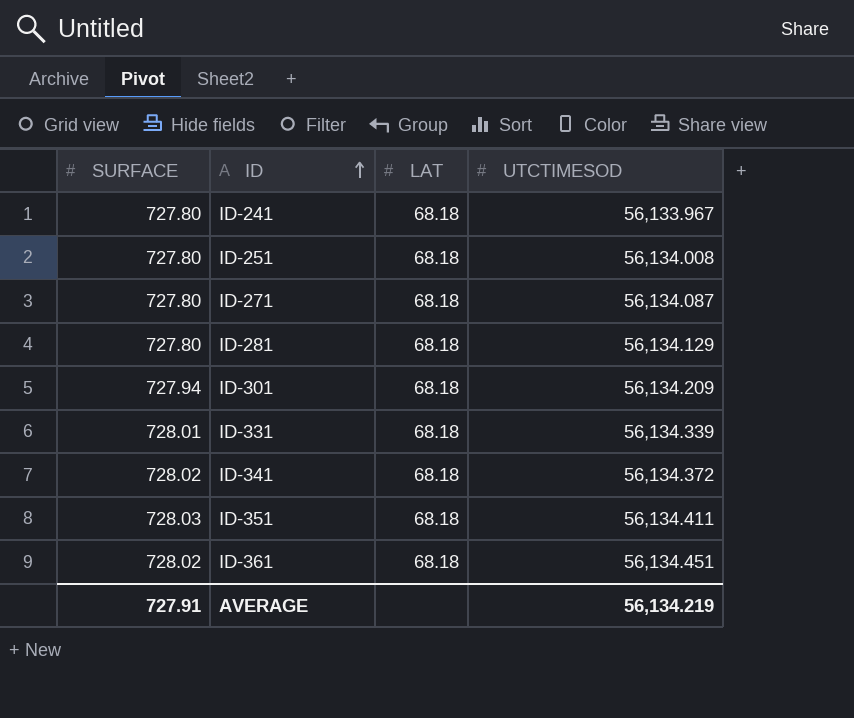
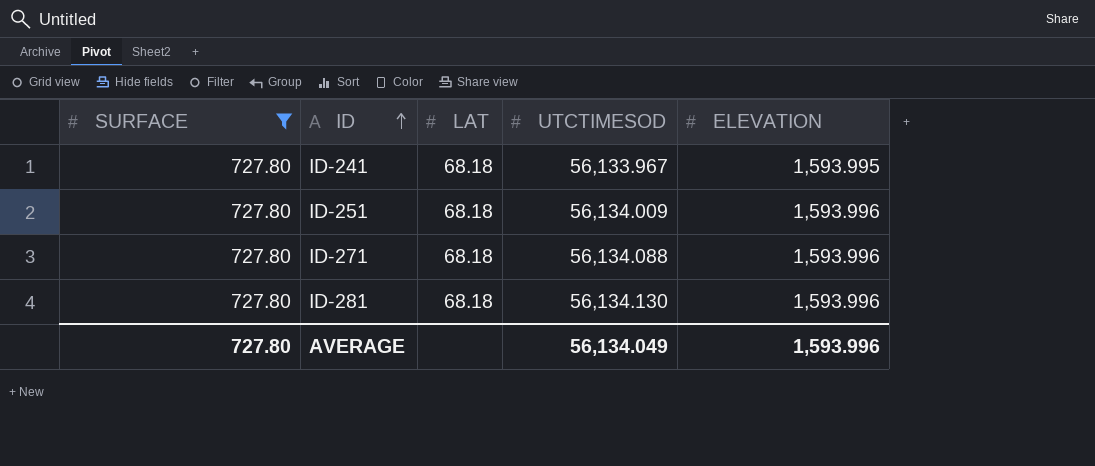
filter: none -> SURFACE = 727.80
column ELEVATION | position: none -> 5
ID-251 | UTCTIMESOD: 56,134.008 -> 56,134.009
ID-271 | UTCTIMESOD: 56,134.087 -> 56,134.088
ID-281 | UTCTIMESOD: 56,134.129 -> 56,134.130
AVERAGE | SURFACE: 727.91 -> 727.80
AVERAGE | UTCTIMESOD: 56,134.219 -> 56,134.049

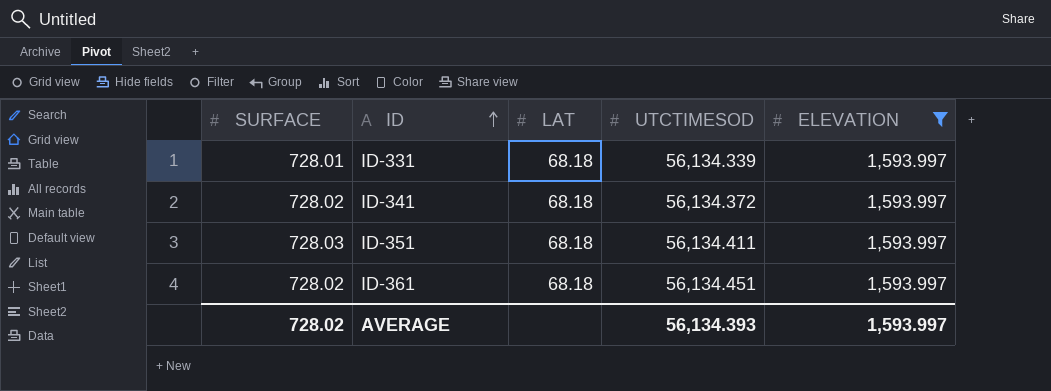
filter: SURFACE = 727.80 -> ELEVATION = 1,593.997
AVERAGE | SURFACE: 727.80 -> 728.02
AVERAGE | UTCTIMESOD: 56,134.049 -> 56,134.393
AVERAGE | ELEVATION: 1,593.996 -> 1,593.997

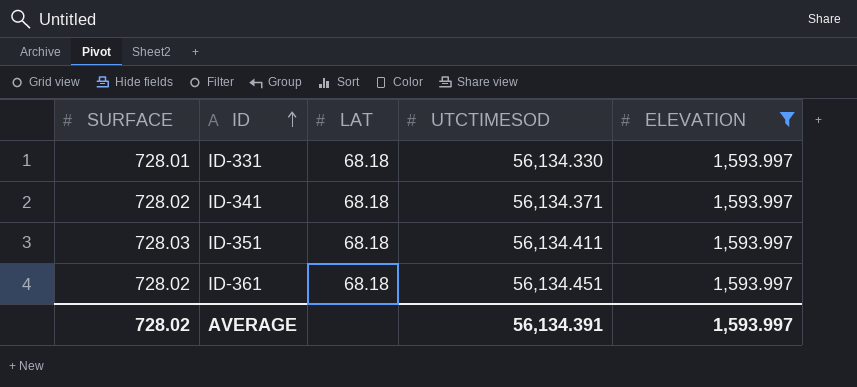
ID-331 | UTCTIMESOD: 56,134.339 -> 56,134.330
ID-341 | UTCTIMESOD: 56,134.372 -> 56,134.371
AVERAGE | UTCTIMESOD: 56,134.393 -> 56,134.391

